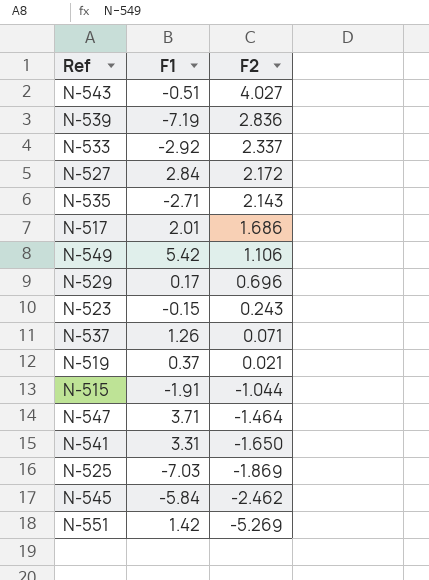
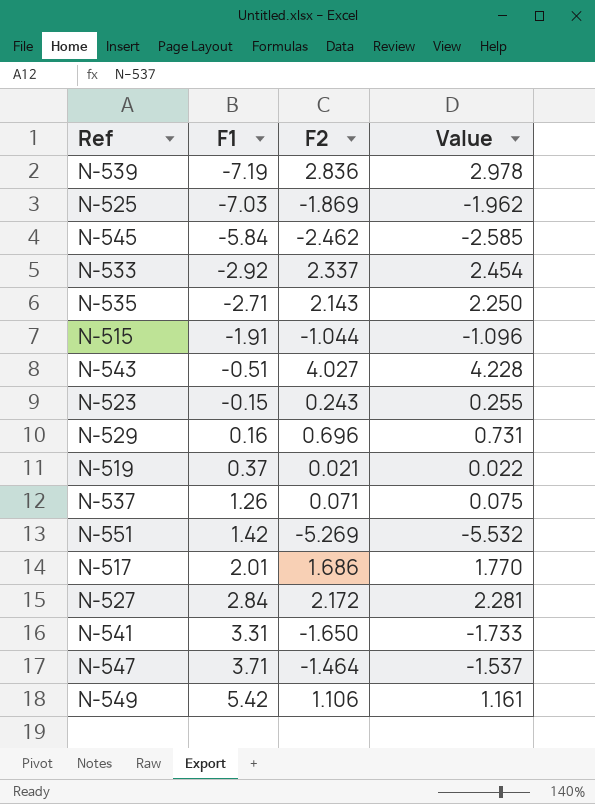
row order: F2 descending -> F1 ascending
column Value | formula: none -> [F2] * 1.05
N-529 | F1: 0.17 -> 0.16

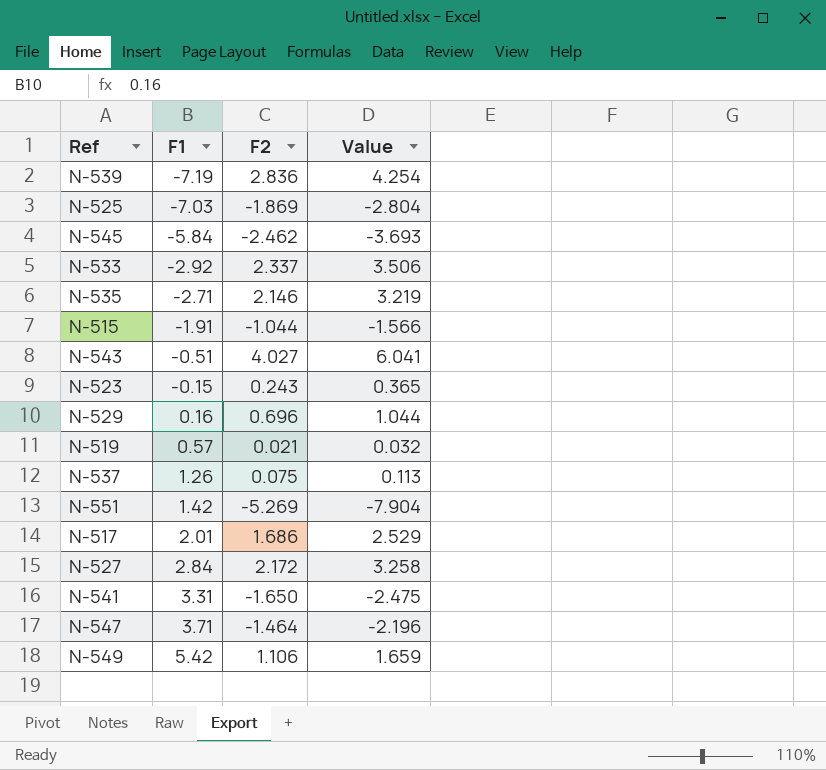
column Value | formula: [F2] * 1.05 -> [F2] * 1.5
N-535 | F2: 2.143 -> 2.146
N-519 | F1: 0.37 -> 0.57
N-537 | F2: 0.071 -> 0.075

